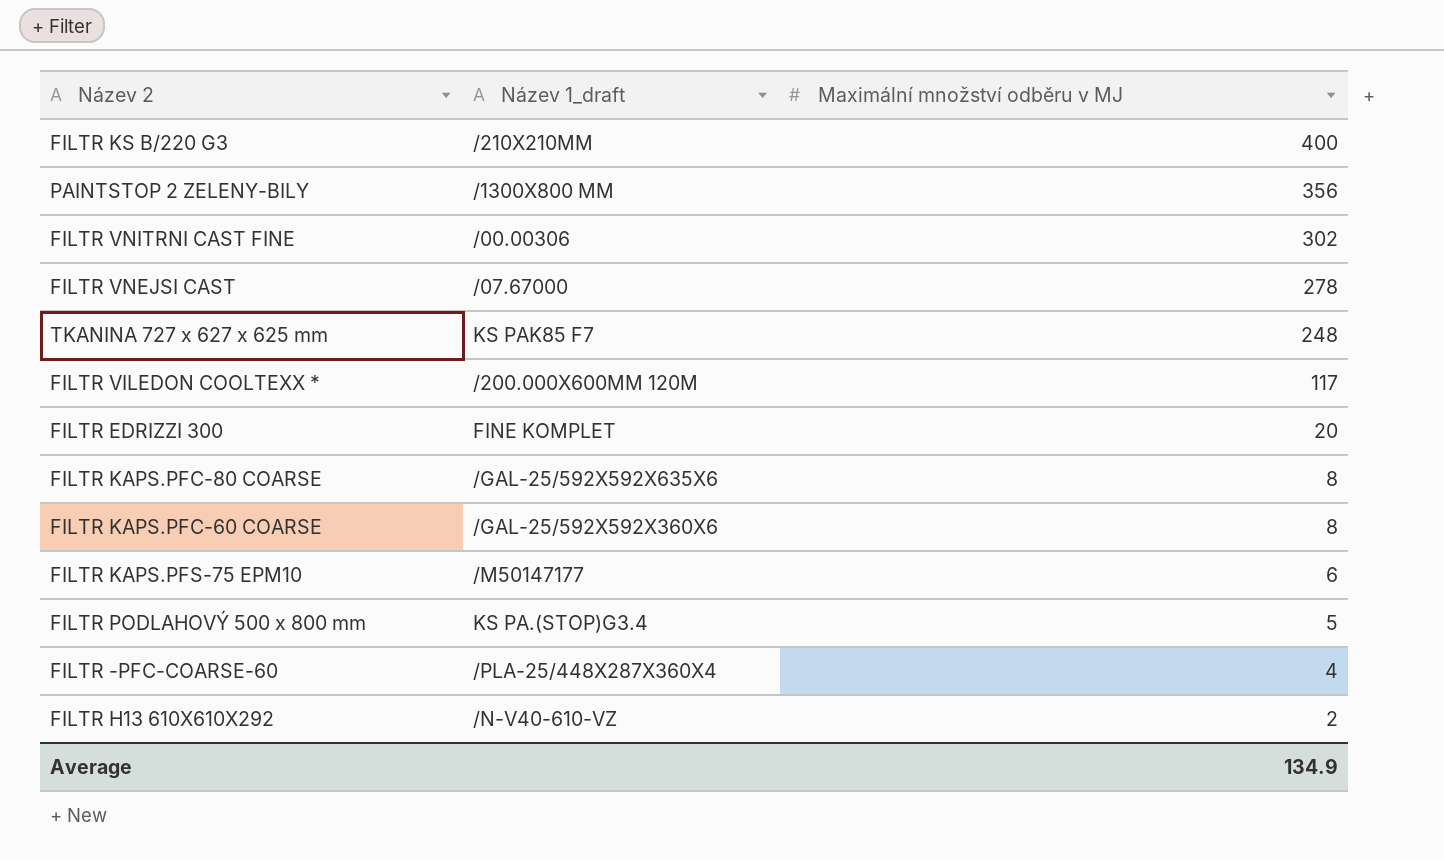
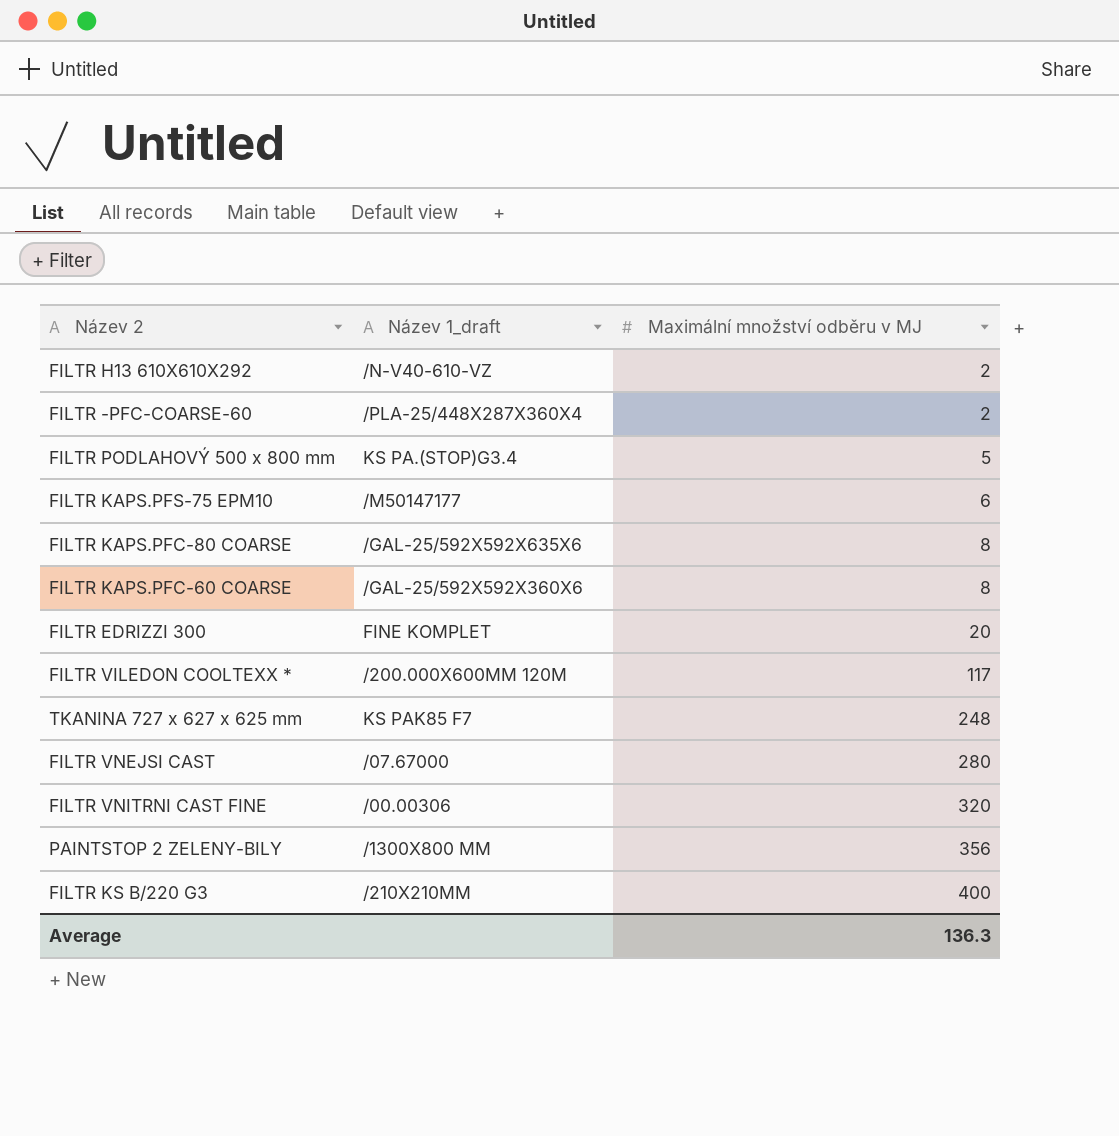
row order: Maximální množství odběru v MJ descending -> Maximální množství odběru v MJ ascending
FILTR -PFC-COARSE-60 | Maximální množství odběru v MJ: 4 -> 2
FILTR VNEJSI CAST | Maximální množství odběru v MJ: 278 -> 280
FILTR VNITRNI CAST FINE | Maximální množství odběru v MJ: 302 -> 320
Average | Maximální množství odběru v MJ: 134.9 -> 136.3

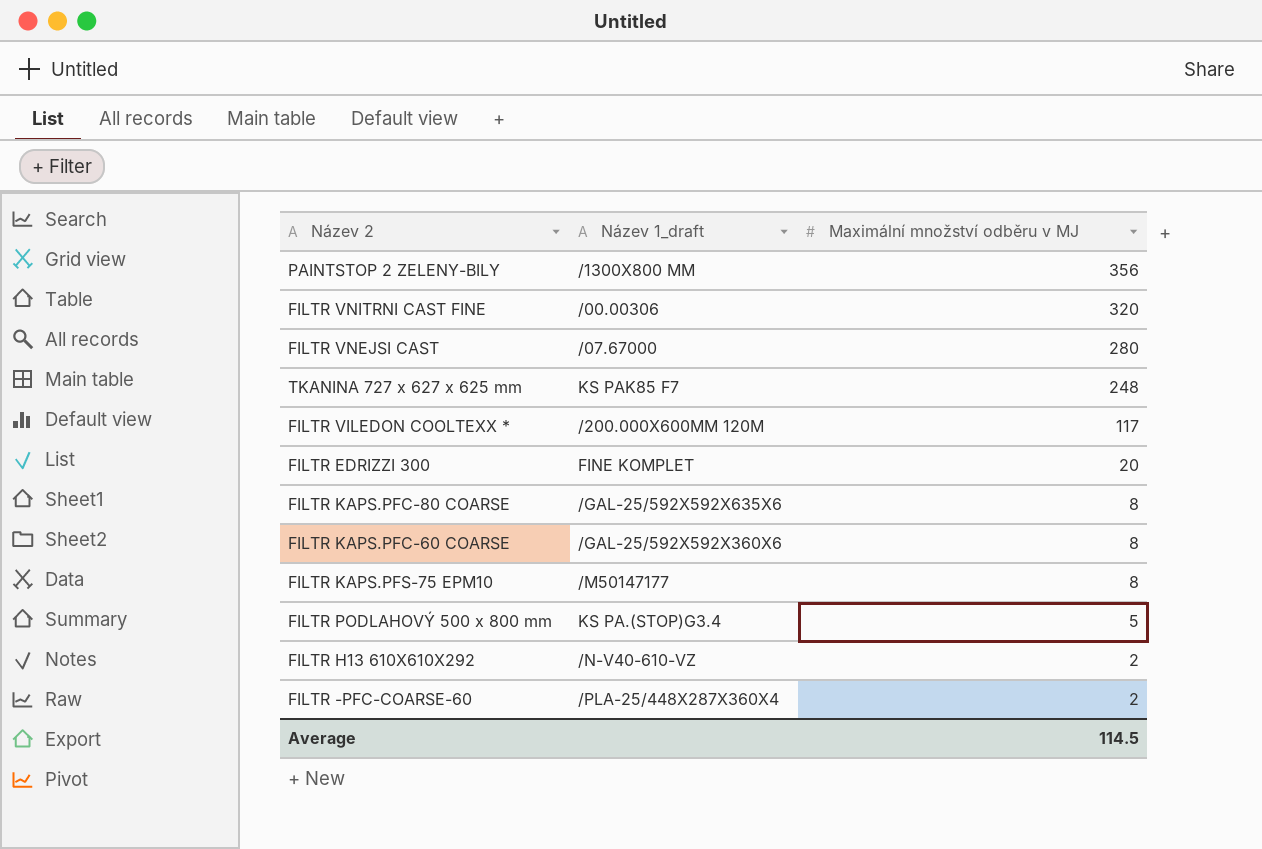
row order: Maximální množství odběru v MJ ascending -> Maximální množství odběru v MJ descending
row FILTR KS B/220 G3: /210X210MM | 400 -> none
FILTR KAPS.PFS-75 EPM10 | Maximální množství odběru v MJ: 6 -> 8
Average | Maximální množství odběru v MJ: 136.3 -> 114.5

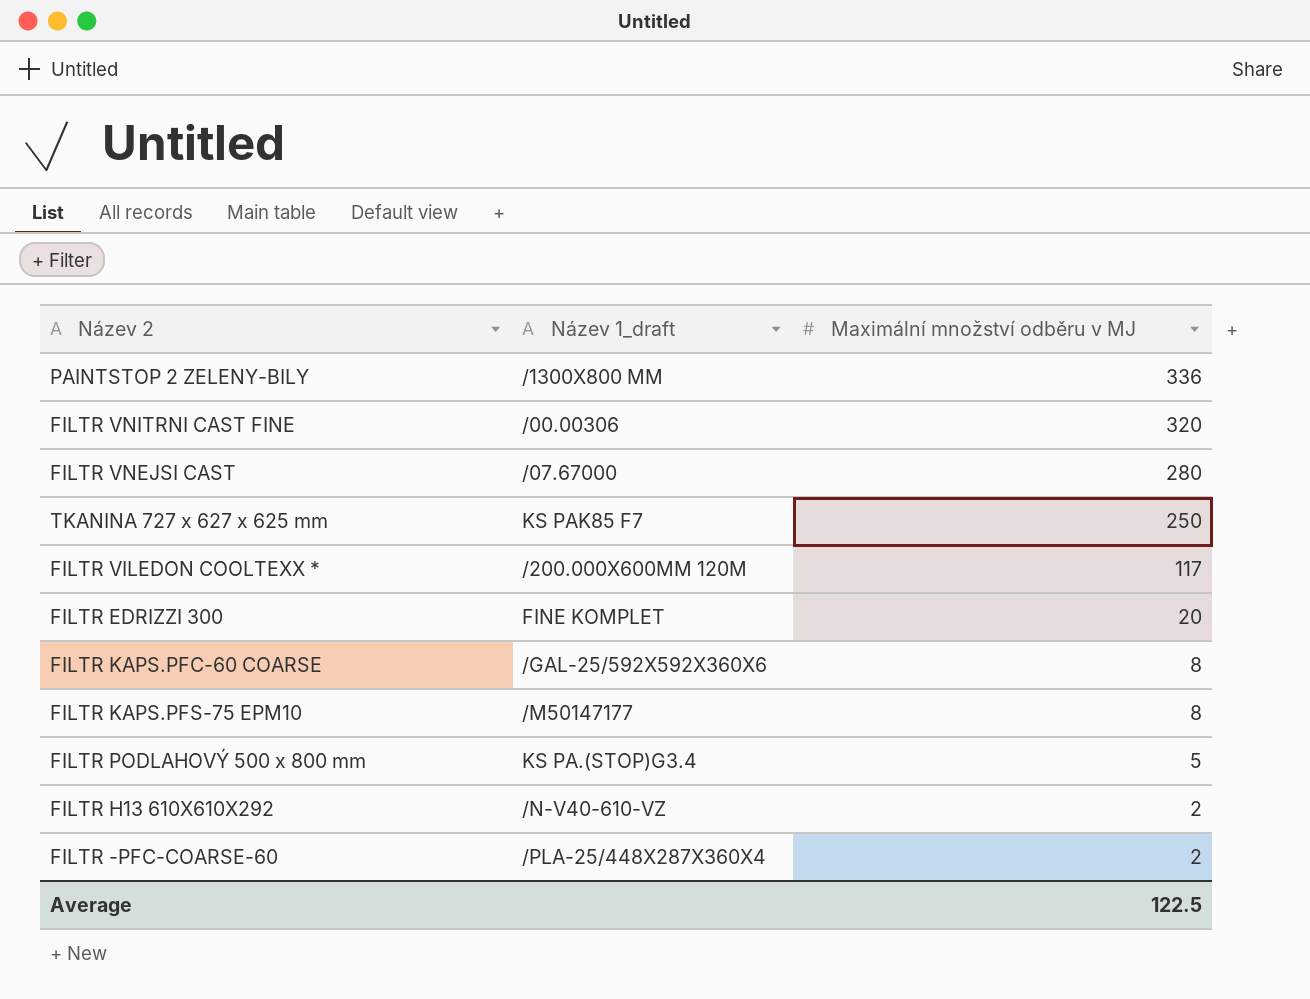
row FILTR KAPS.PFC-80 COARSE: /GAL-25/592X592X635X6 | 8 -> none
PAINTSTOP 2 ZELENY-BILY | Maximální množství odběru v MJ: 356 -> 336
TKANINA 727 x 627 x 625 mm | Maximální množství odběru v MJ: 248 -> 250
Average | Maximální množství odběru v MJ: 114.5 -> 122.5

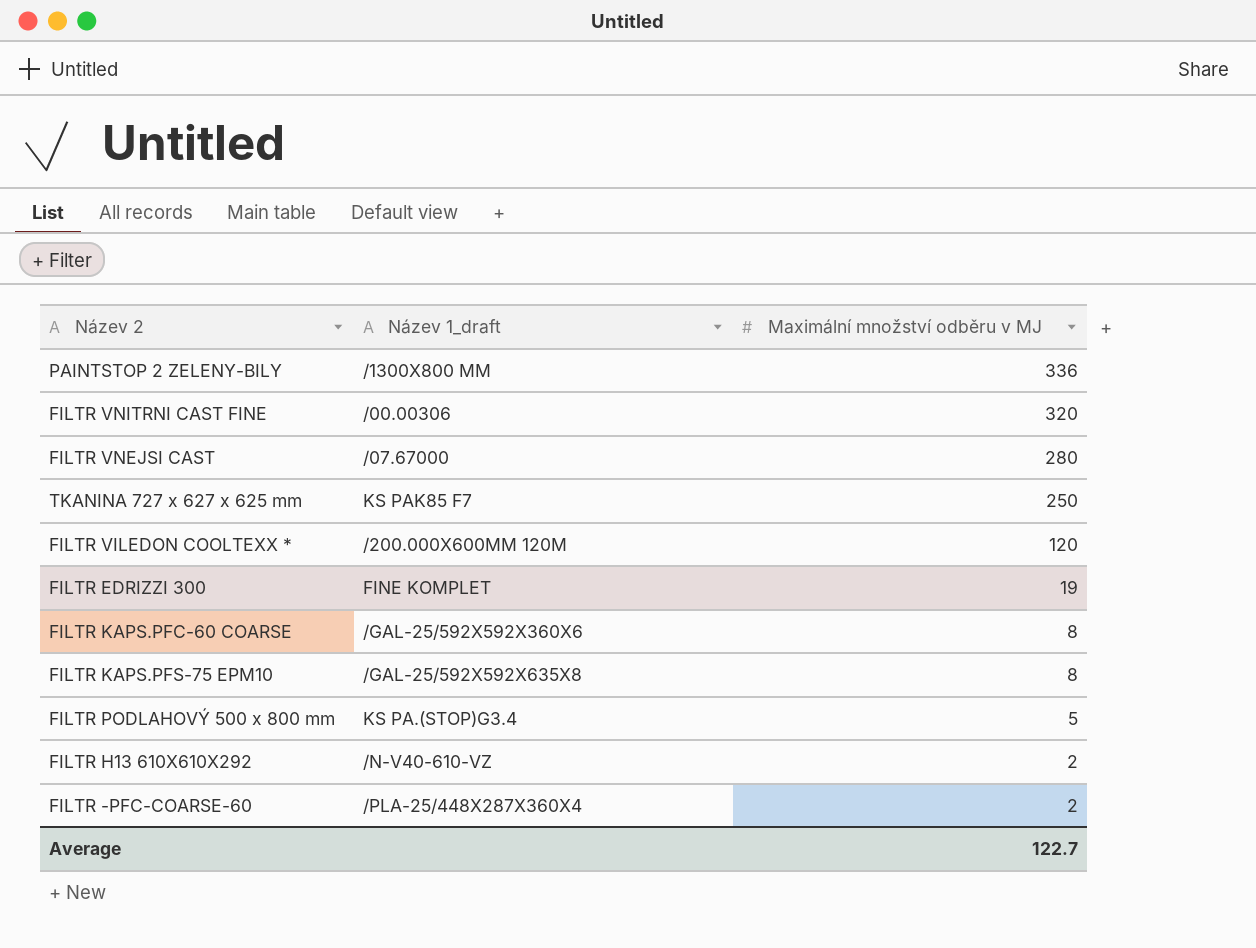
FILTR VILEDON COOLTEXX * | Maximální množství odběru v MJ: 117 -> 120
FILTR EDRIZZI 300 | Maximální množství odběru v MJ: 20 -> 19
FILTR KAPS.PFS-75 EPM10 | Název 1_draft: /M50147177 -> /GAL-25/592X592X635X8
Average | Maximální množství odběru v MJ: 122.5 -> 122.7

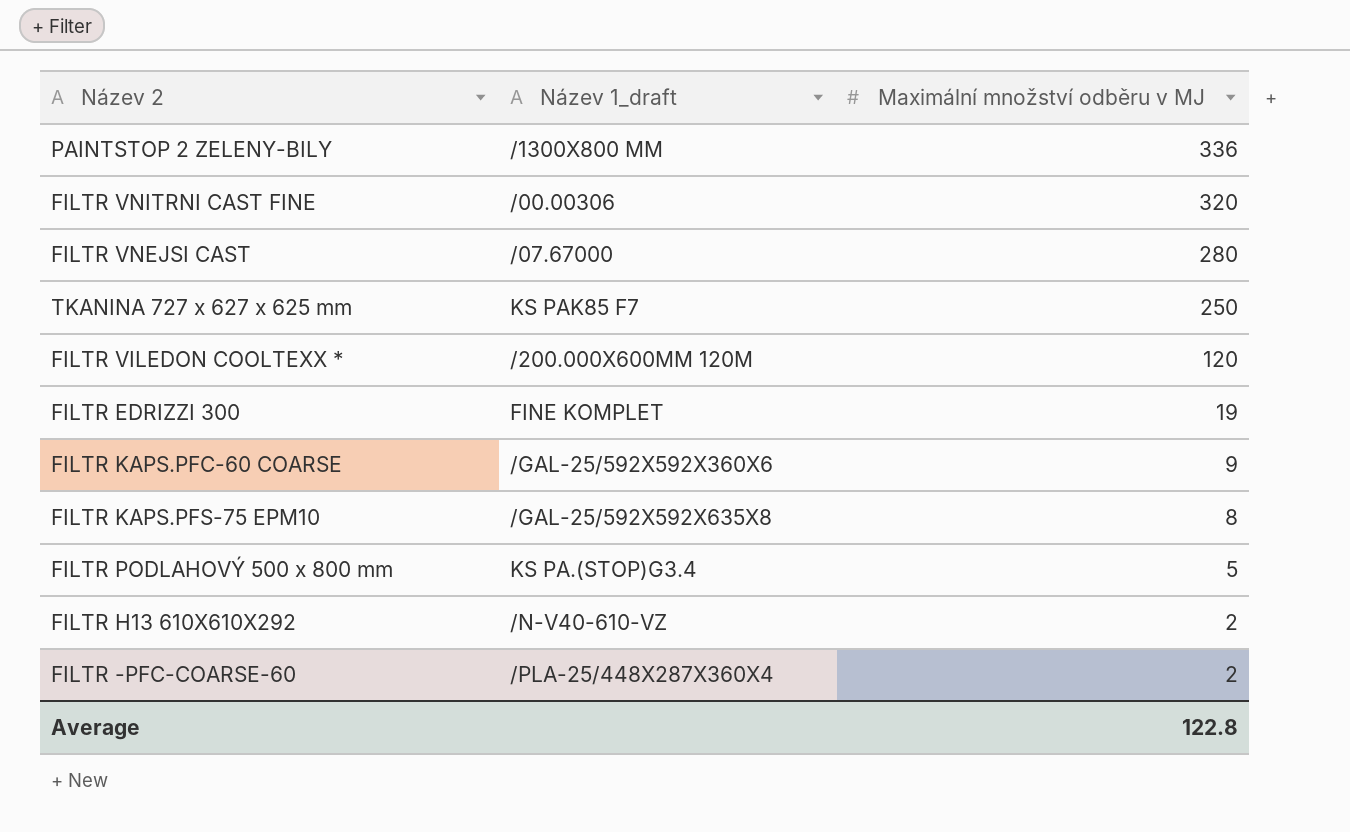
FILTR KAPS.PFC-60 COARSE | Maximální množství odběru v MJ: 8 -> 9
Average | Maximální množství odběru v MJ: 122.7 -> 122.8

